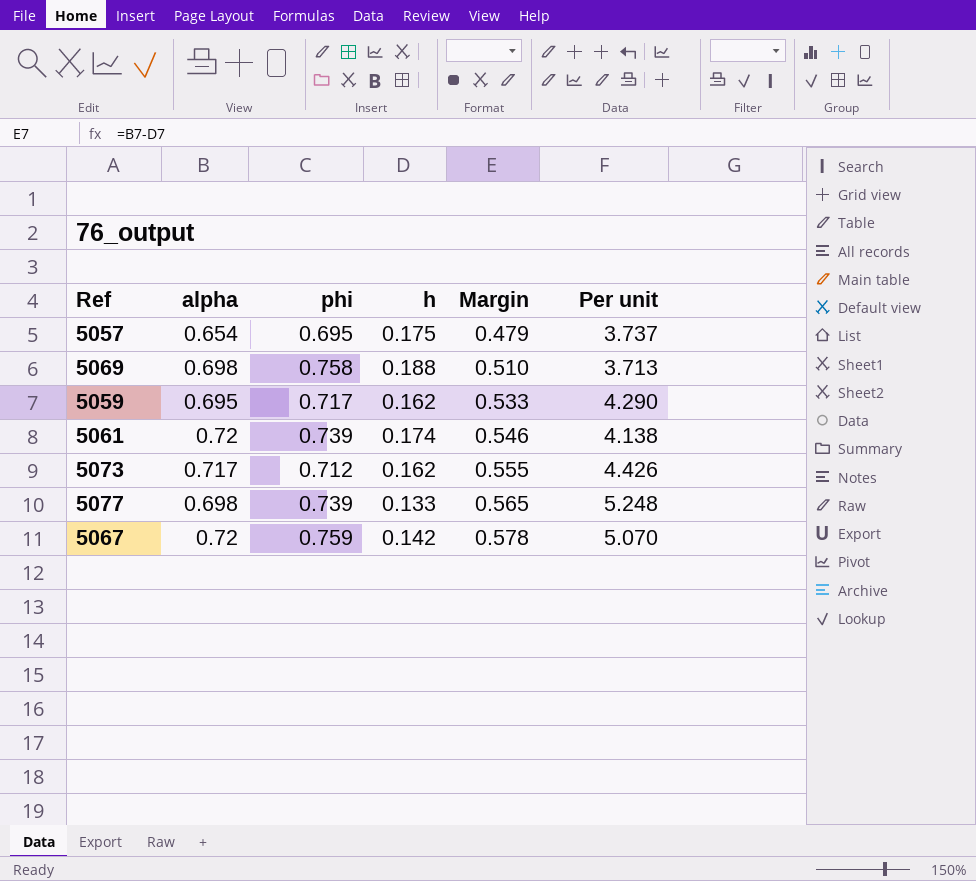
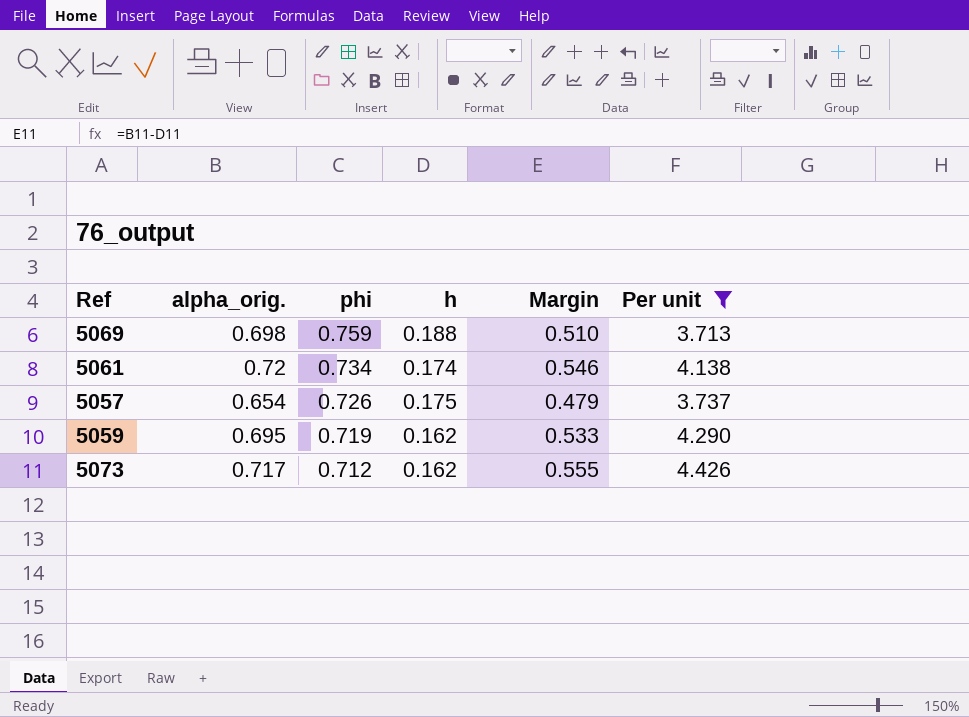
filter: none -> Per unit <= 4.426
row order: Margin ascending -> phi descending
column name: alpha -> alpha_orig.
5069 | phi: 0.758 -> 0.759
5061 | phi: 0.739 -> 0.734
5057 | phi: 0.695 -> 0.726
5059 | phi: 0.717 -> 0.719

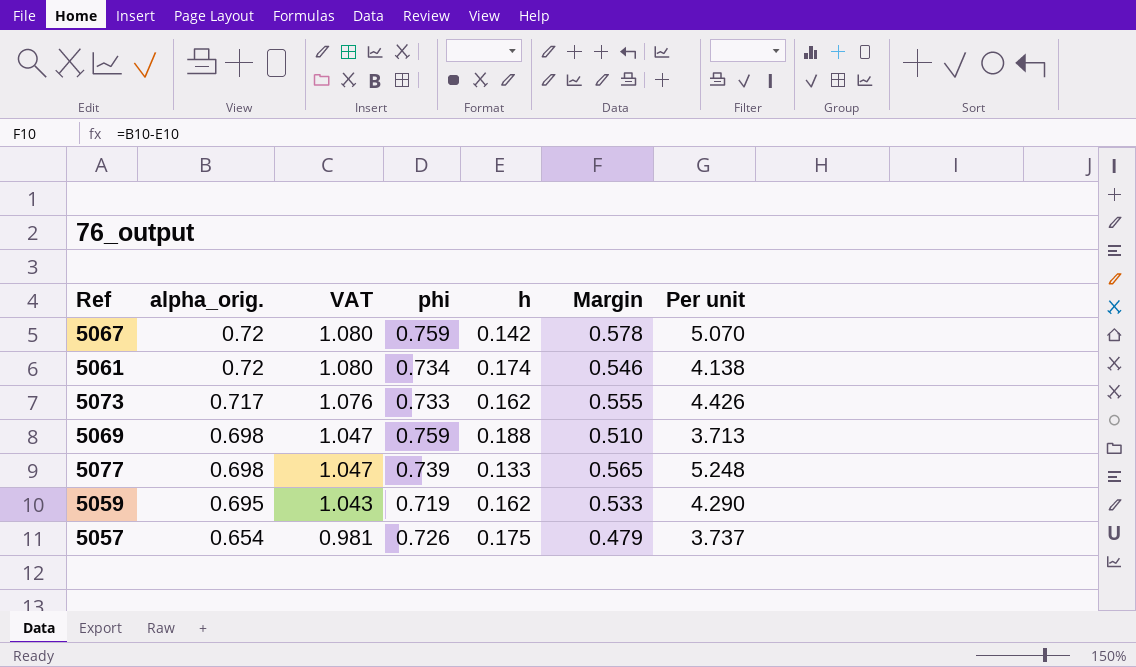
filter: Per unit <= 4.426 -> none
row order: phi descending -> alpha_orig. descending
column VAT | formula: none -> [alpha_orig.] * 1.5
5073 | phi: 0.712 -> 0.733

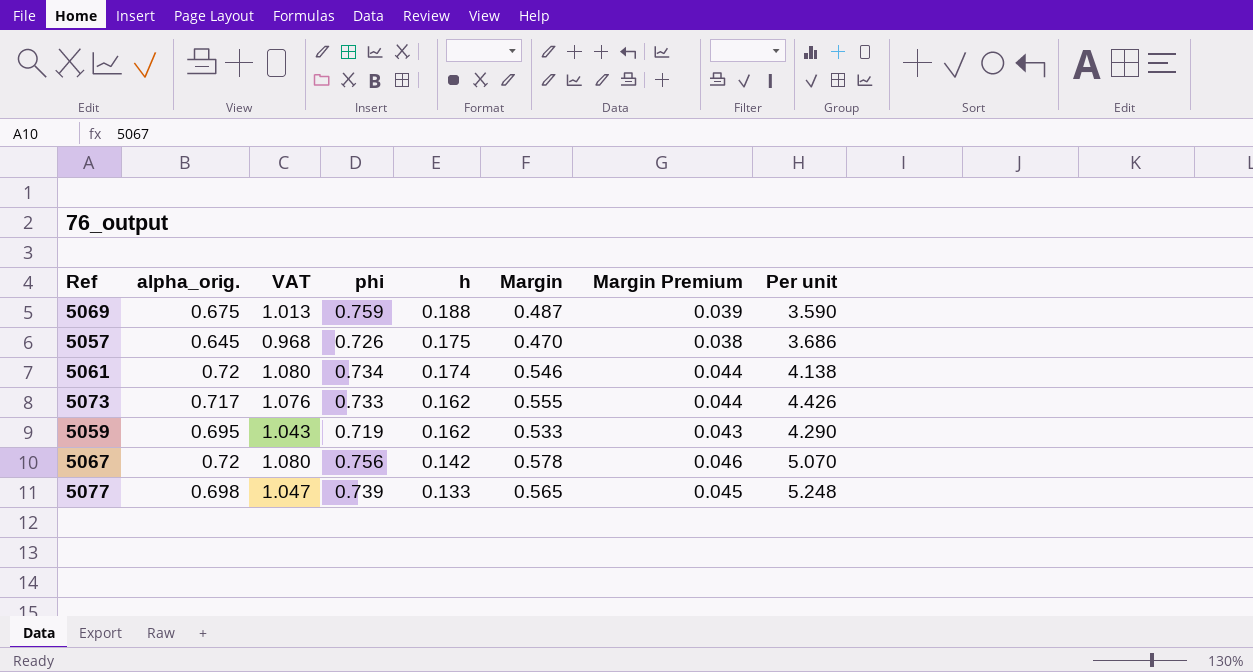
row order: alpha_orig. descending -> h descending
column Margin Premium | formula: none -> [Margin] * 0.08
5069 | alpha_orig.: 0.698 -> 0.675
5069 | VAT: 1.047 -> 1.013
5069 | Margin: 0.510 -> 0.487
5069 | Per unit: 3.713 -> 3.590
5057 | alpha_orig.: 0.654 -> 0.645
5057 | VAT: 0.981 -> 0.968
5057 | Margin: 0.479 -> 0.470
5057 | Per unit: 3.737 -> 3.686
5067 | phi: 0.759 -> 0.756

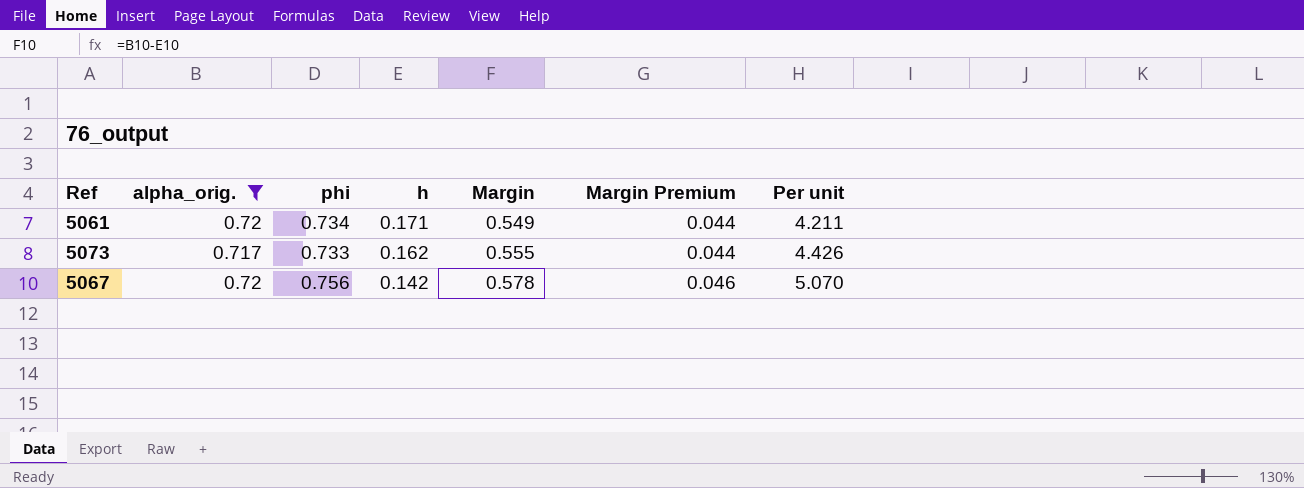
filter: none -> alpha_orig. >= 0.717
column VAT | formula: [alpha_orig.] * 1.5 -> none
5061 | h: 0.174 -> 0.171
5061 | Margin: 0.546 -> 0.549
5061 | Per unit: 4.138 -> 4.211

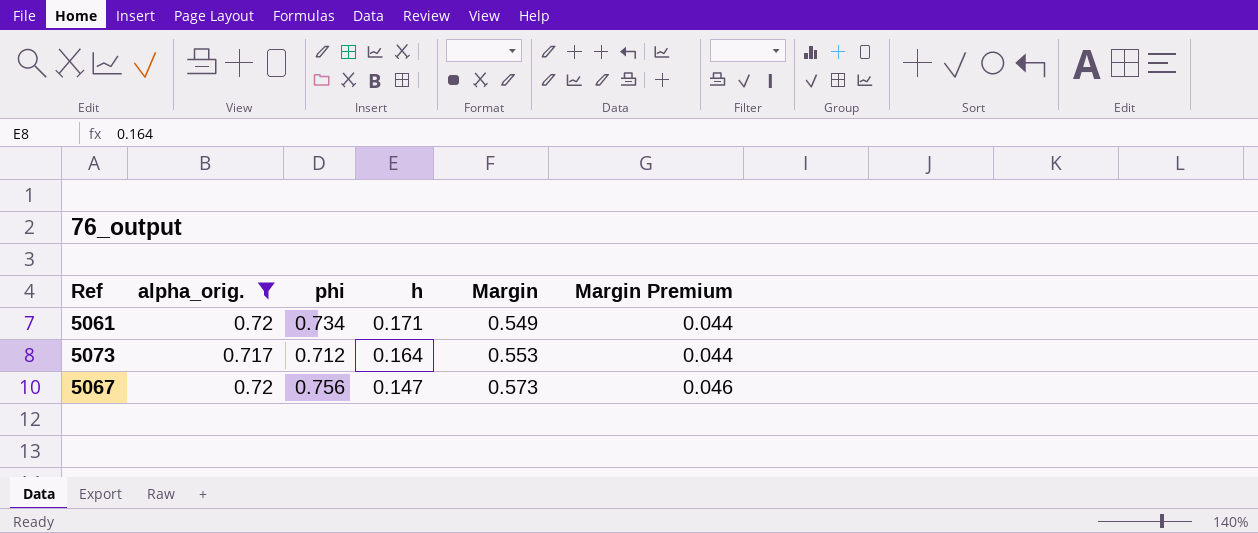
column Per unit | formula: [alpha_orig.] / [h] -> none
5073 | phi: 0.733 -> 0.712
5073 | h: 0.162 -> 0.164
5073 | Margin: 0.555 -> 0.553
5067 | h: 0.142 -> 0.147
5067 | Margin: 0.578 -> 0.573

